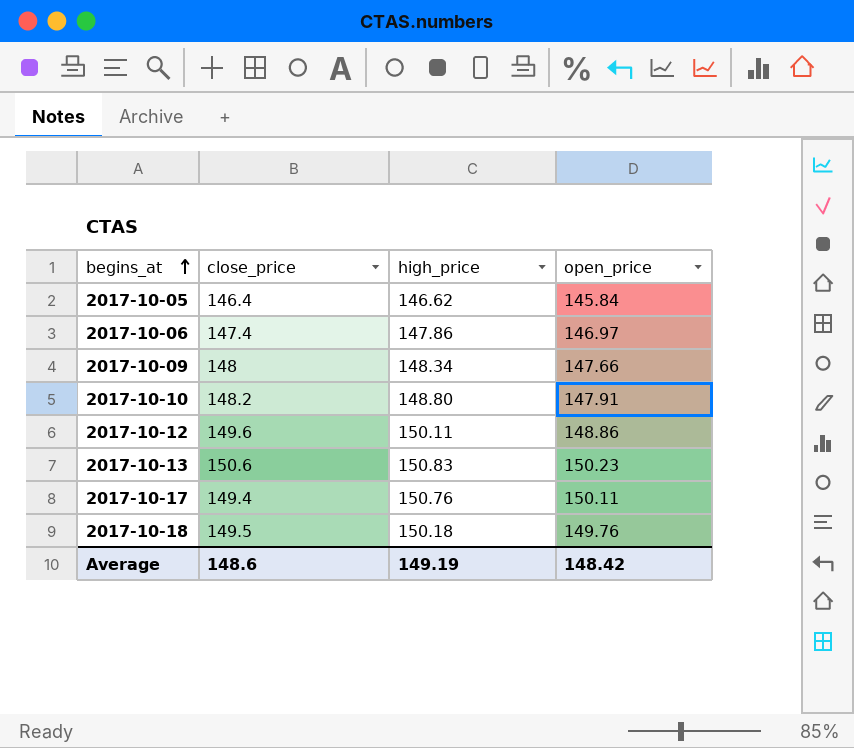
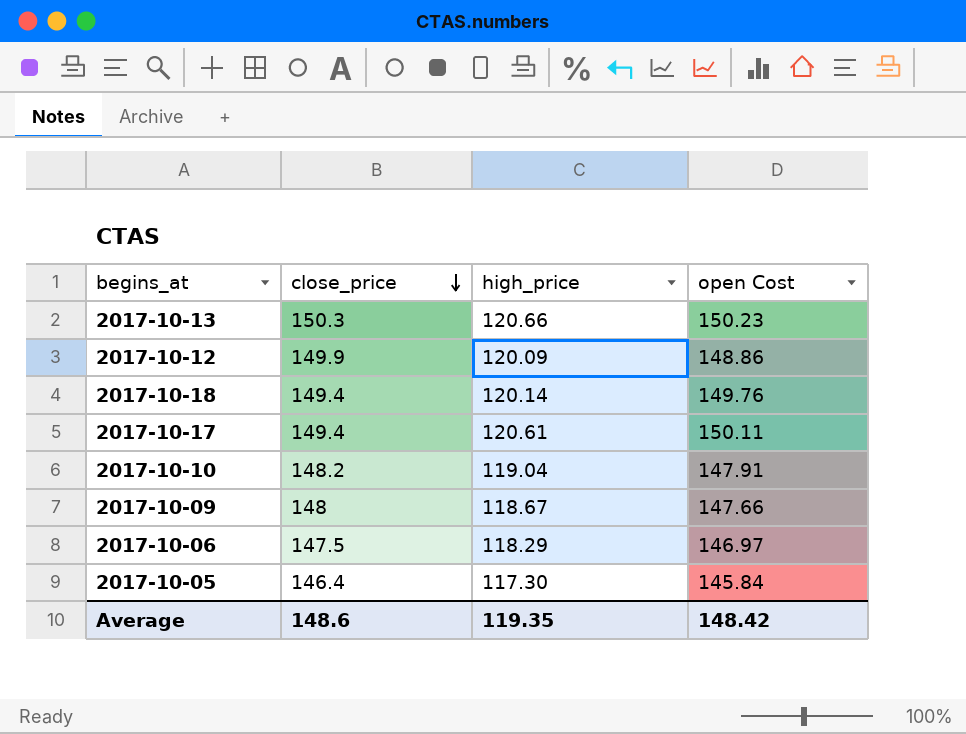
row order: begins_at ascending -> close_price descending
column name: open_price -> open Cost
2017-10-13 | close_price: 150.6 -> 150.3
2017-10-13 | high_price: 150.83 -> 120.66
2017-10-12 | close_price: 149.6 -> 149.9
2017-10-12 | high_price: 150.11 -> 120.09
2017-10-18 | close_price: 149.5 -> 149.4
2017-10-18 | high_price: 150.18 -> 120.14
2017-10-17 | high_price: 150.76 -> 120.61
2017-10-10 | high_price: 148.80 -> 119.04
2017-10-09 | high_price: 148.34 -> 118.67
2017-10-06 | close_price: 147.4 -> 147.5
2017-10-06 | high_price: 147.86 -> 118.29
2017-10-05 | high_price: 146.62 -> 117.30
Average | high_price: 149.19 -> 119.35

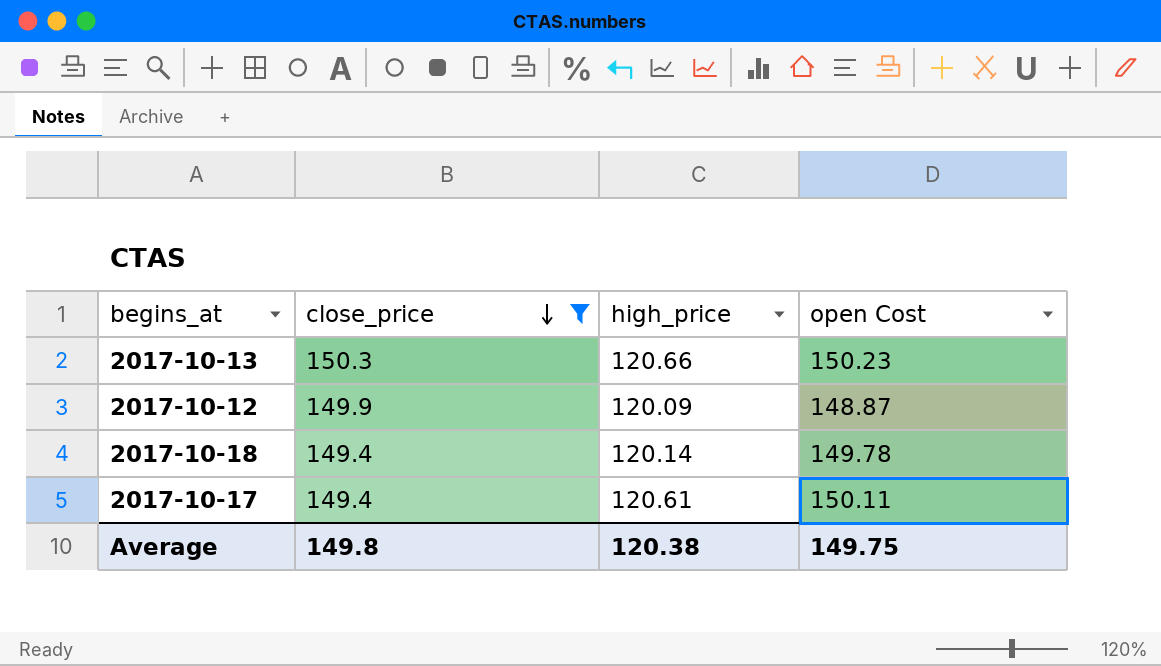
filter: none -> close_price >= 149.4
2017-10-12 | open Cost: 148.86 -> 148.87
2017-10-18 | open Cost: 149.76 -> 149.78
Average | close_price: 148.6 -> 149.8
Average | high_price: 119.35 -> 120.38
Average | open Cost: 148.42 -> 149.75

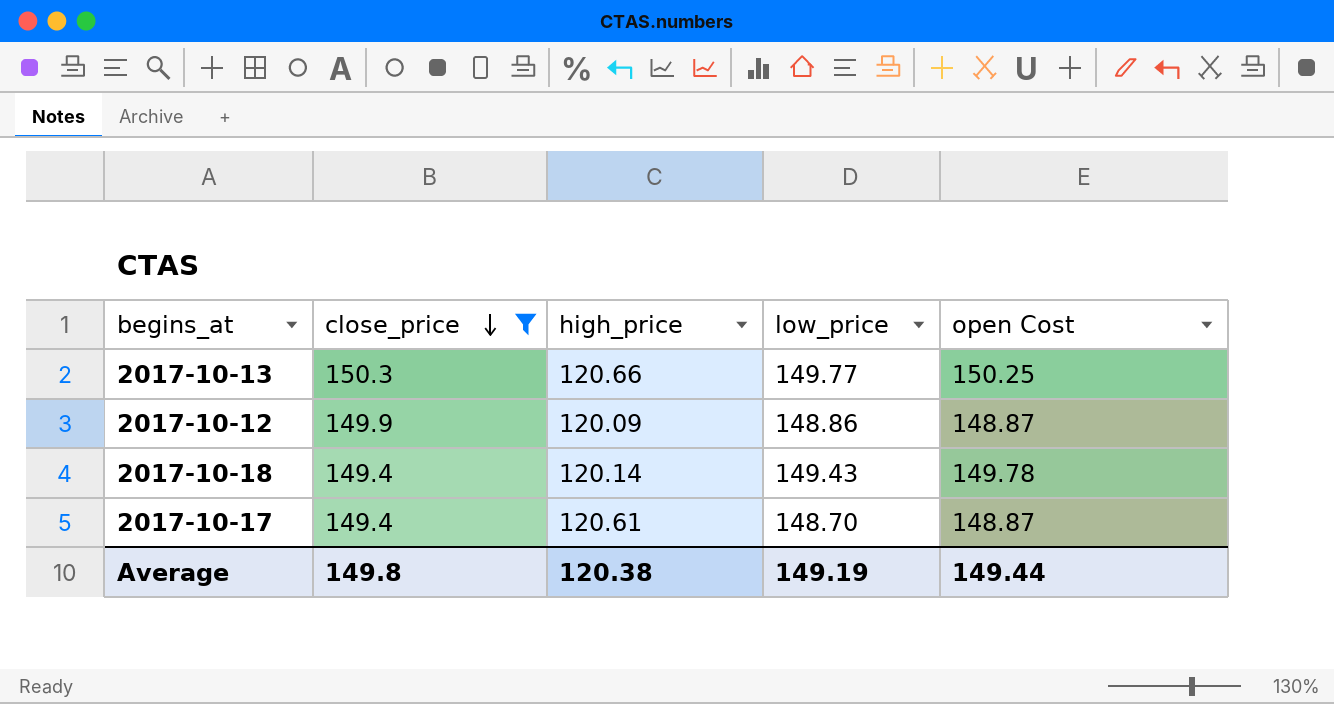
column low_price | position: none -> 4
2017-10-13 | open Cost: 150.23 -> 150.25
2017-10-17 | open Cost: 150.11 -> 148.87
Average | open Cost: 149.75 -> 149.44

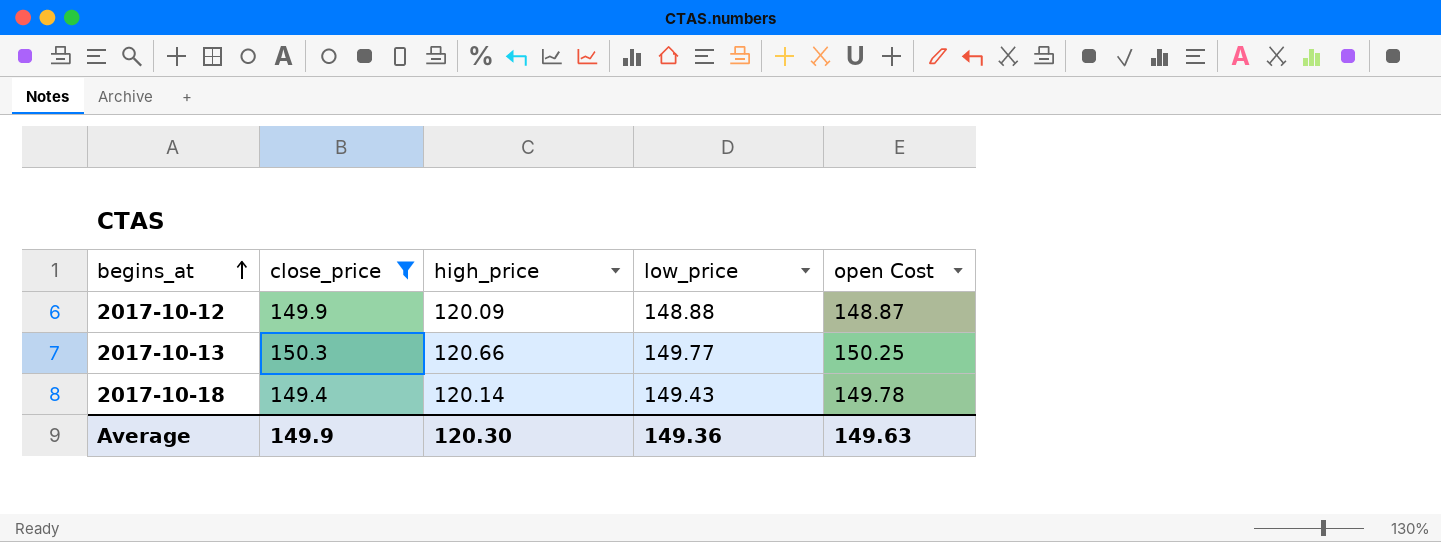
row order: close_price descending -> begins_at ascending
row 2017-10-17: 149.4 | 120.61 | 148.70 | 148.87 -> none
2017-10-12 | low_price: 148.86 -> 148.88
Average | close_price: 149.8 -> 149.9
Average | high_price: 120.38 -> 120.30
Average | low_price: 149.19 -> 149.36
Average | open Cost: 149.44 -> 149.63

